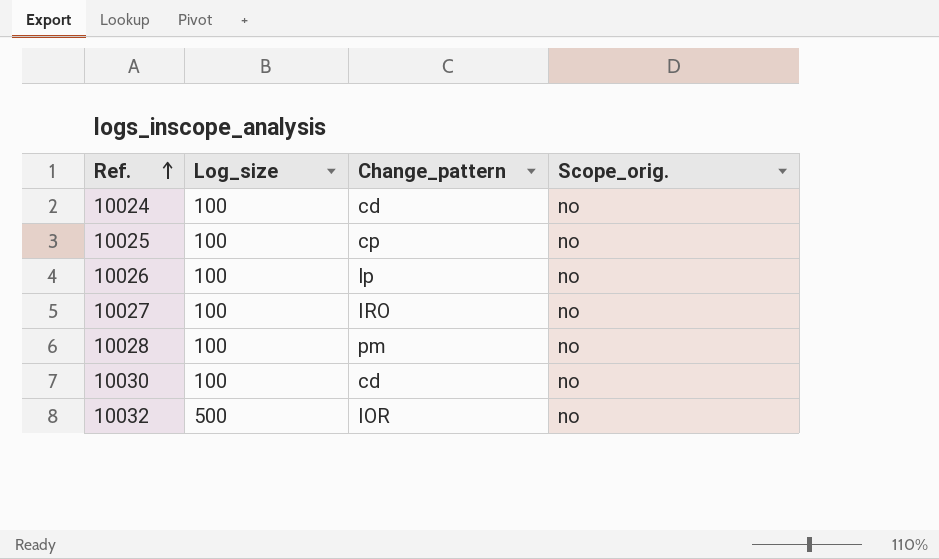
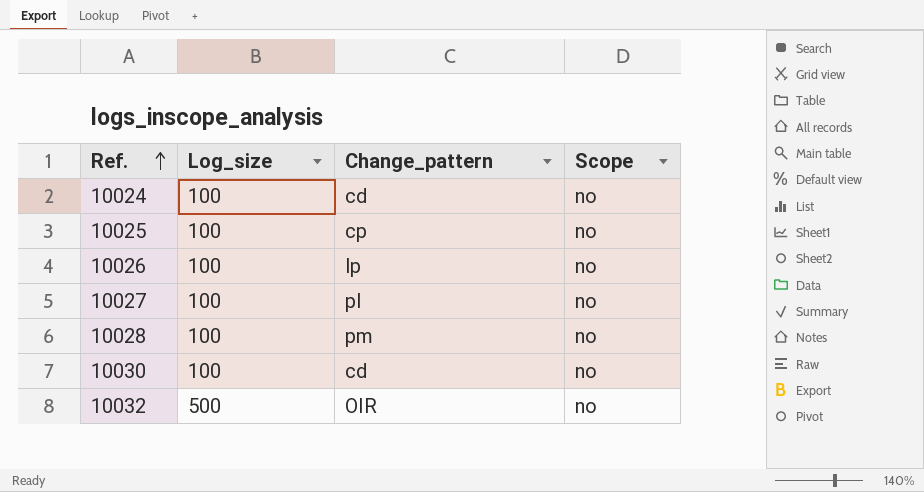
column name: Scope_orig. -> Scope
10027 | Change_pattern: IRO -> pl
10032 | Change_pattern: IOR -> OIR

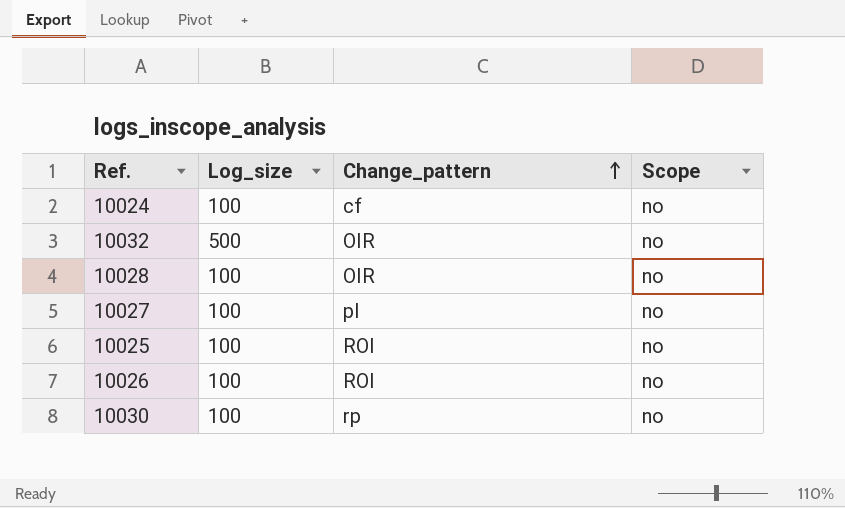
row order: Ref. ascending -> Change_pattern ascending
10024 | Change_pattern: cd -> cf
10028 | Change_pattern: pm -> OIR
10025 | Change_pattern: cp -> ROI
10026 | Change_pattern: lp -> ROI
10030 | Change_pattern: cd -> rp

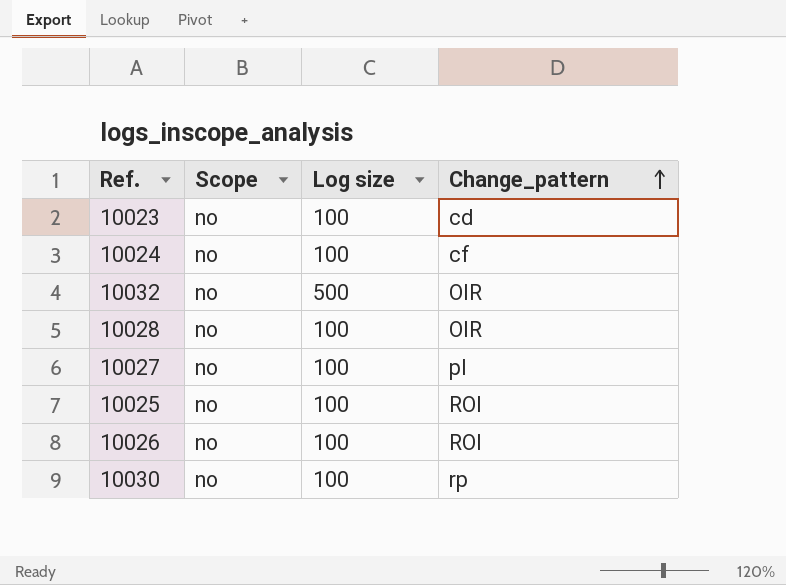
column Scope | position: 4 -> 2
column name: Log_size -> Log size
row 10023: none -> no | 100 | cd

